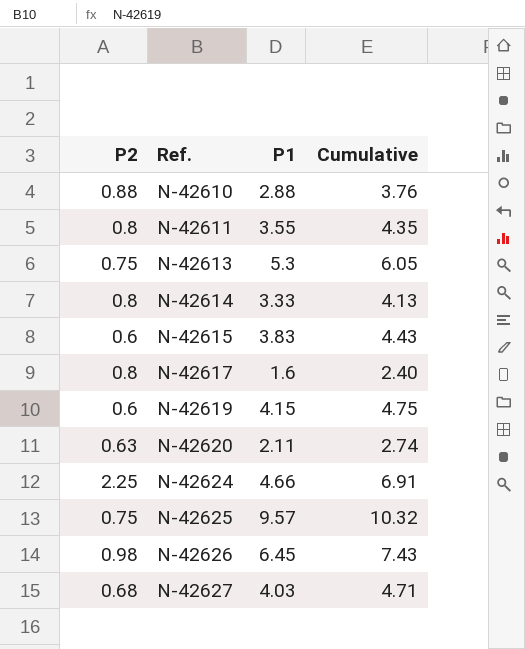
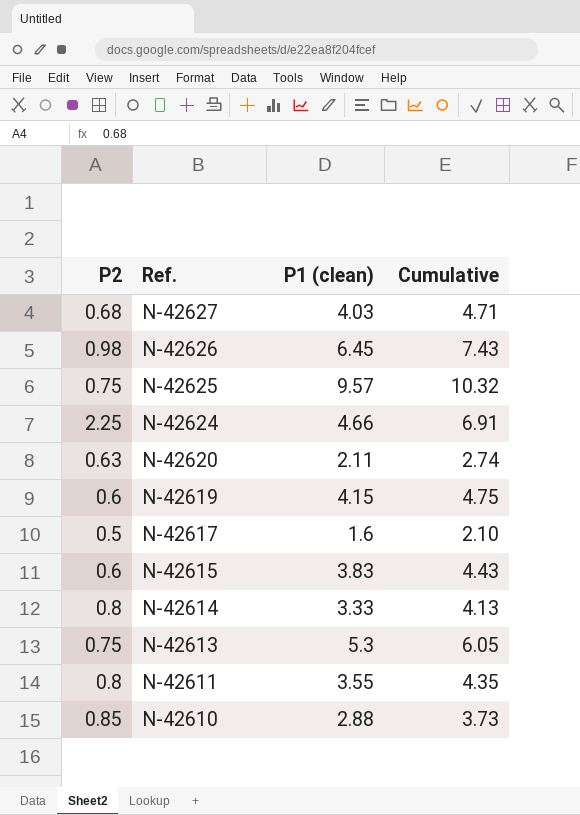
row order: Ref. ascending -> Ref. descending
column name: P1 -> P1 (clean)
N-42617 | P2: 0.8 -> 0.5
N-42617 | Cumulative: 2.40 -> 2.10
N-42610 | P2: 0.88 -> 0.85
N-42610 | Cumulative: 3.76 -> 3.73

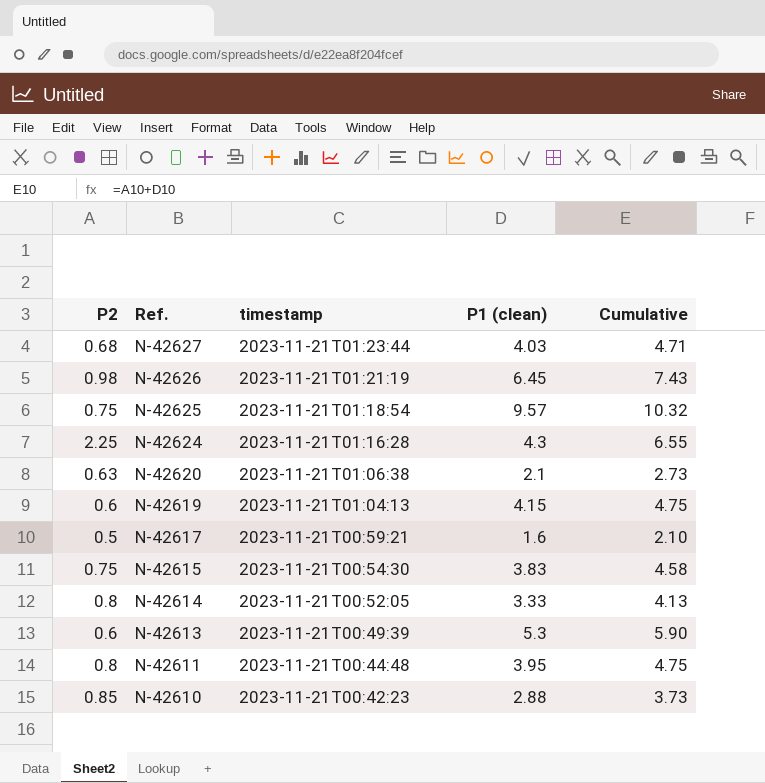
column timestamp | position: none -> 3
N-42624 | P1 (clean): 4.66 -> 4.3
N-42624 | Cumulative: 6.91 -> 6.55
N-42620 | P1 (clean): 2.11 -> 2.1
N-42620 | Cumulative: 2.74 -> 2.73
N-42615 | P2: 0.6 -> 0.75
N-42615 | Cumulative: 4.43 -> 4.58
N-42613 | P2: 0.75 -> 0.6
N-42613 | Cumulative: 6.05 -> 5.90
N-42611 | P1 (clean): 3.55 -> 3.95
N-42611 | Cumulative: 4.35 -> 4.75

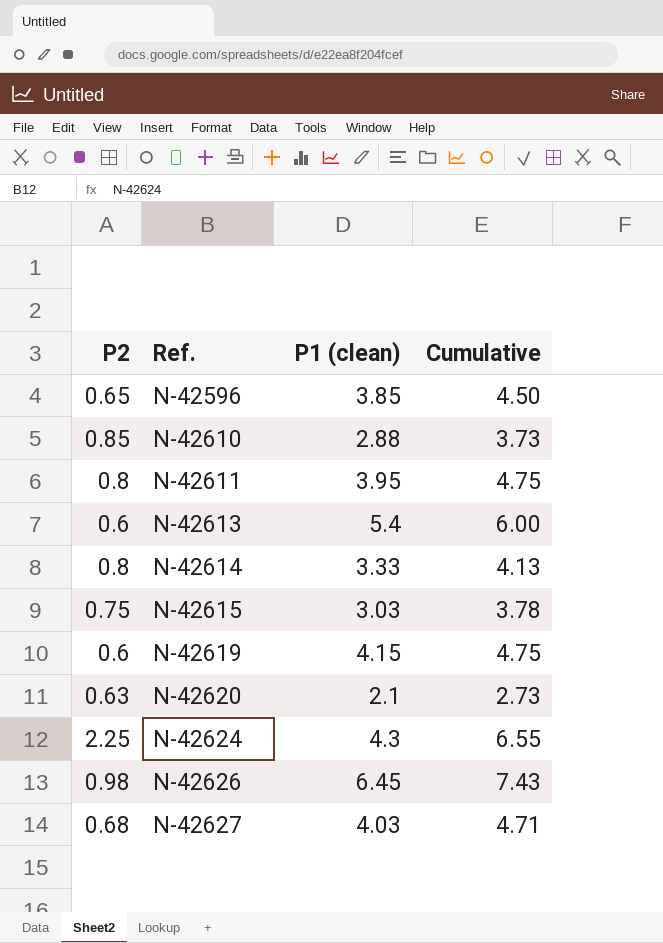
row order: Ref. descending -> Ref. ascending
column timestamp | position: 3 -> none
row N-42625: 0.75 | 2023-11-21T01:18:54 | 9.57 | 10.32 -> none
row N-42617: 0.5 | 2023-11-21T00:59:21 | 1.6 | 2.10 -> none
row N-42596: none -> 0.65 | 3.85 | 4.50
N-42613 | P1 (clean): 5.3 -> 5.4
N-42613 | Cumulative: 5.90 -> 6.00
N-42615 | P1 (clean): 3.83 -> 3.03
N-42615 | Cumulative: 4.58 -> 3.78

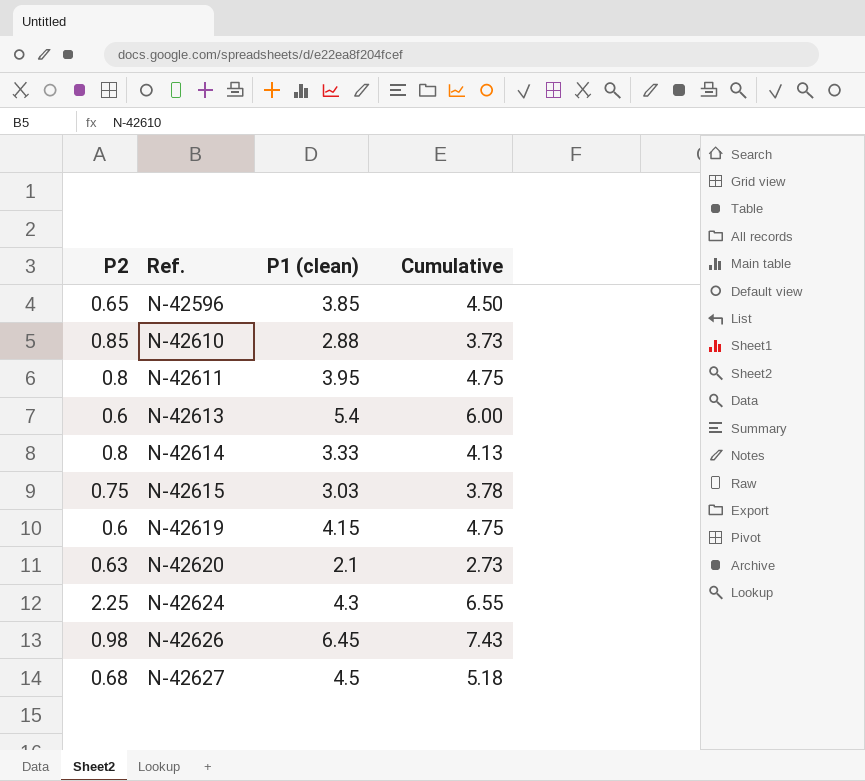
N-42627 | P1 (clean): 4.03 -> 4.5
N-42627 | Cumulative: 4.71 -> 5.18

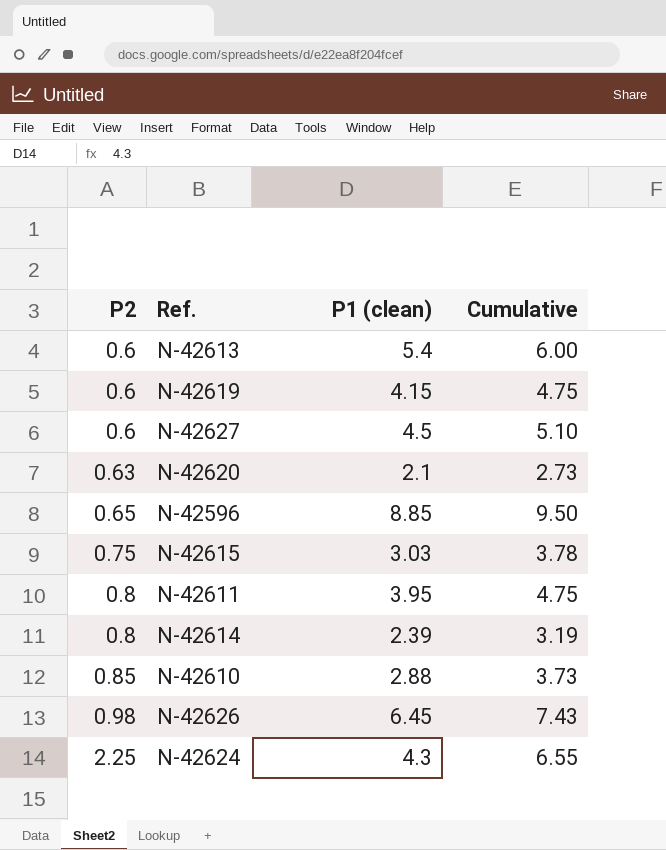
row order: Ref. ascending -> P2 ascending
N-42627 | P2: 0.68 -> 0.6
N-42627 | Cumulative: 5.18 -> 5.10
N-42596 | P1 (clean): 3.85 -> 8.85
N-42596 | Cumulative: 4.50 -> 9.50
N-42614 | P1 (clean): 3.33 -> 2.39
N-42614 | Cumulative: 4.13 -> 3.19

